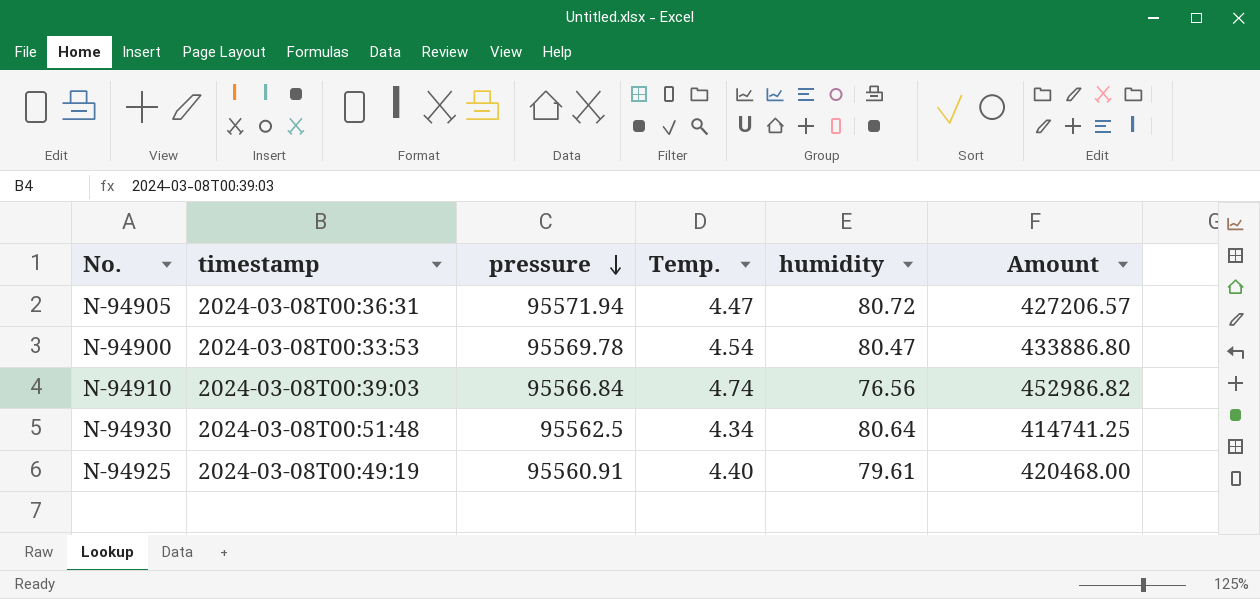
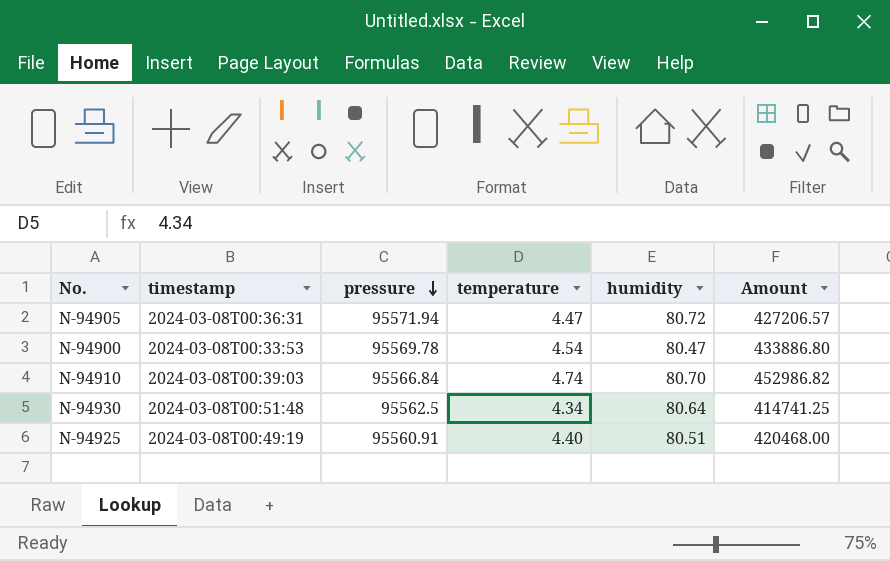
column name: Temp. -> temperature
N-94910 | humidity: 76.56 -> 80.70
N-94925 | humidity: 79.61 -> 80.51

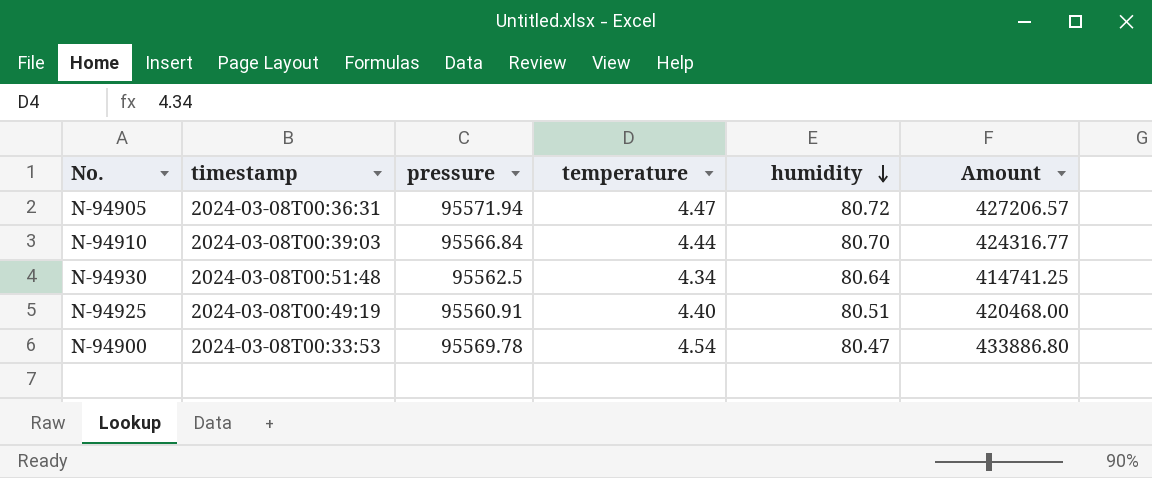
row order: pressure descending -> humidity descending
N-94910 | temperature: 4.74 -> 4.44
N-94910 | Amount: 452986.82 -> 424316.77

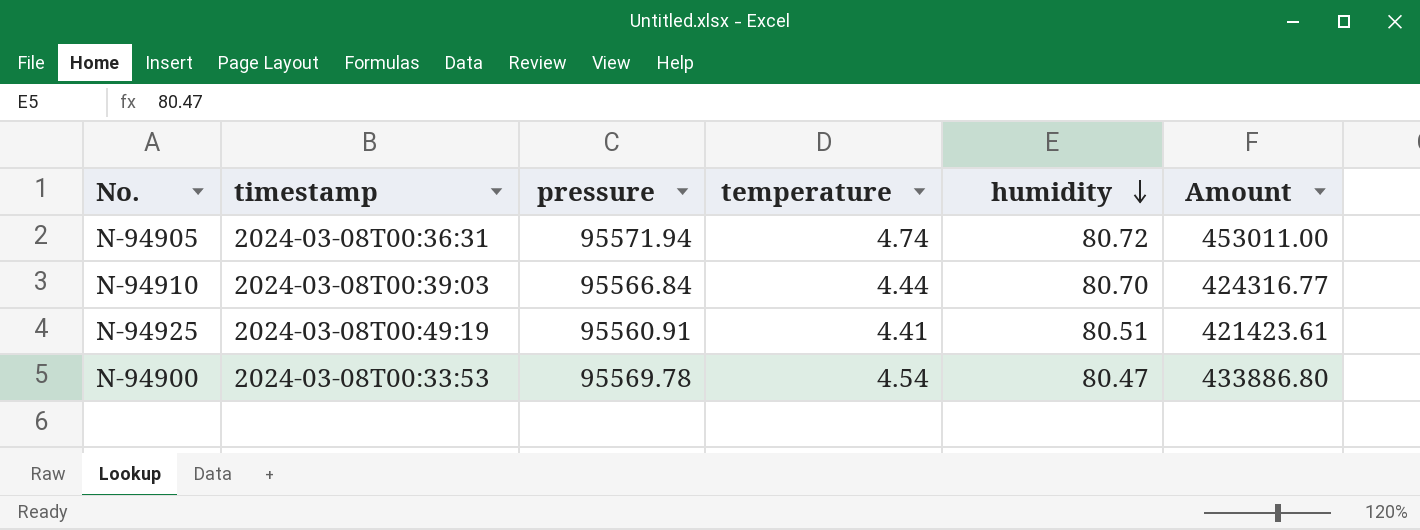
row N-94930: 2024-03-08T00:51:48 | 95562.5 | 4.34 | 80.64 | 414741.25 -> none
N-94905 | temperature: 4.47 -> 4.74
N-94905 | Amount: 427206.57 -> 453011.00
N-94925 | temperature: 4.40 -> 4.41
N-94925 | Amount: 420468.00 -> 421423.61

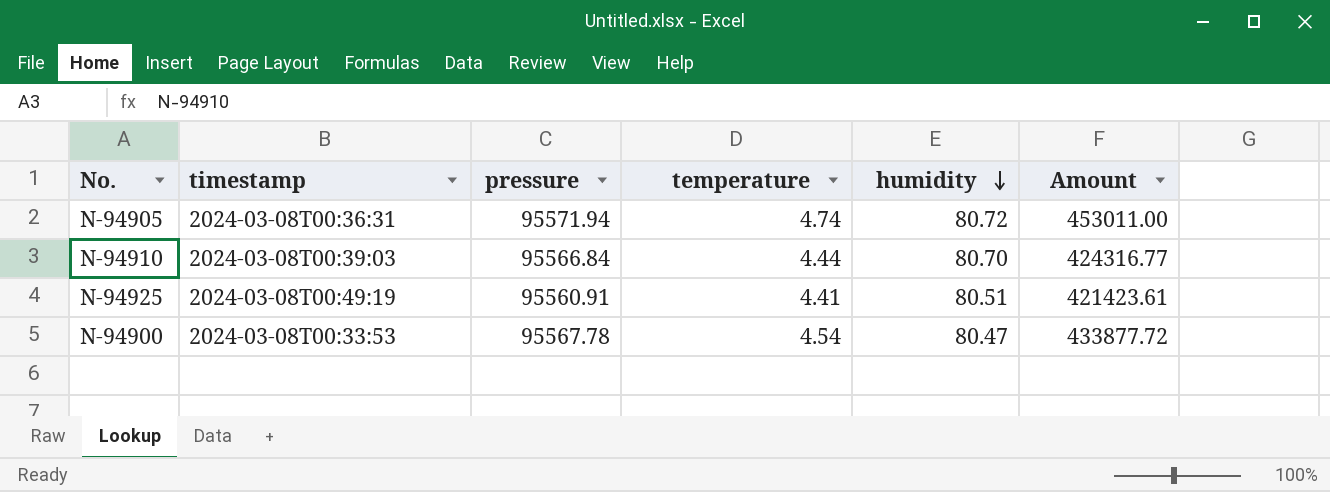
N-94900 | pressure: 95569.78 -> 95567.78
N-94900 | Amount: 433886.80 -> 433877.72

